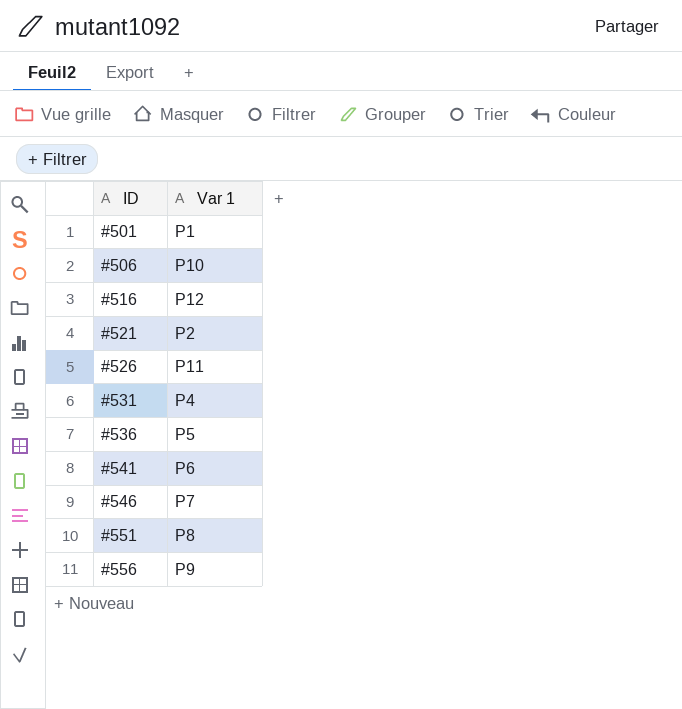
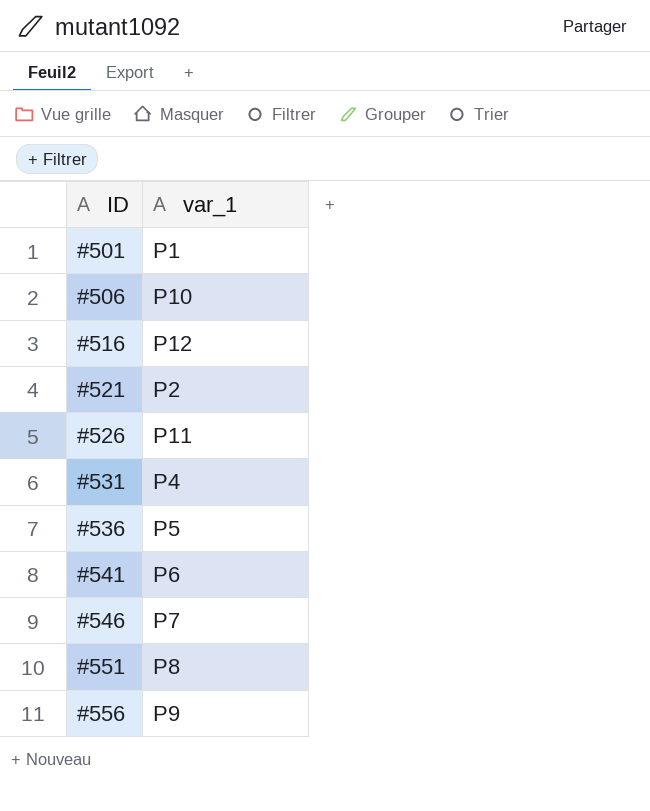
column name: Var 1 -> var_1

